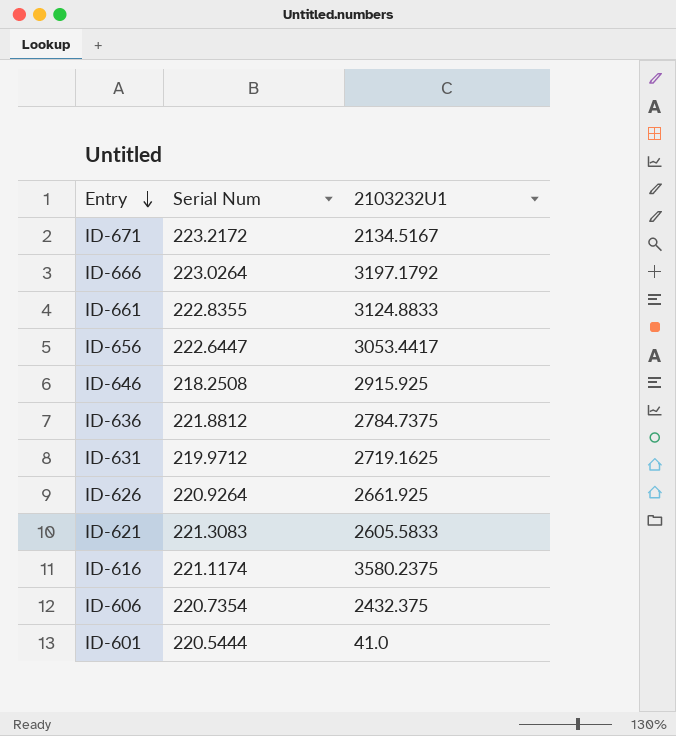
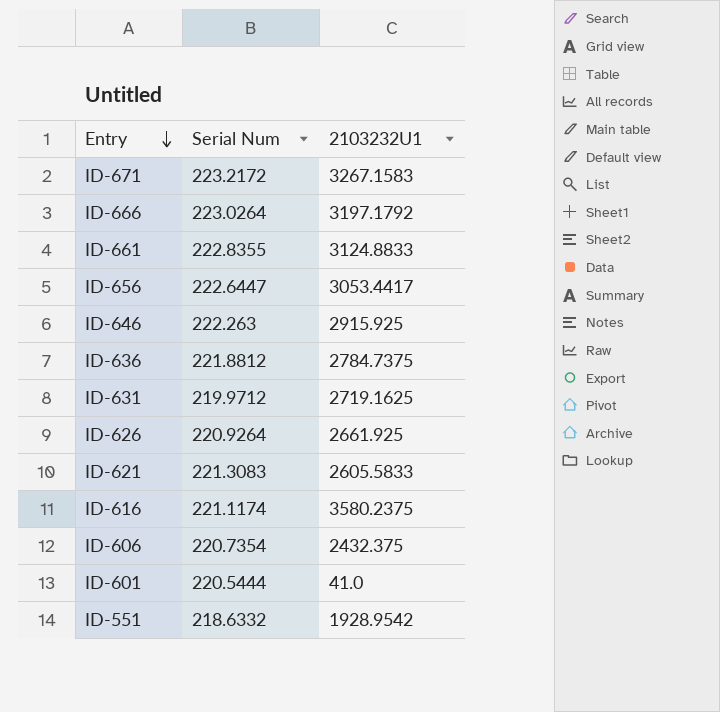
ID-671 | 2103232U1: 2134.5167 -> 3267.1583
ID-646 | Serial Num: 218.2508 -> 222.263
row ID-551: none -> 218.6332 | 1928.9542

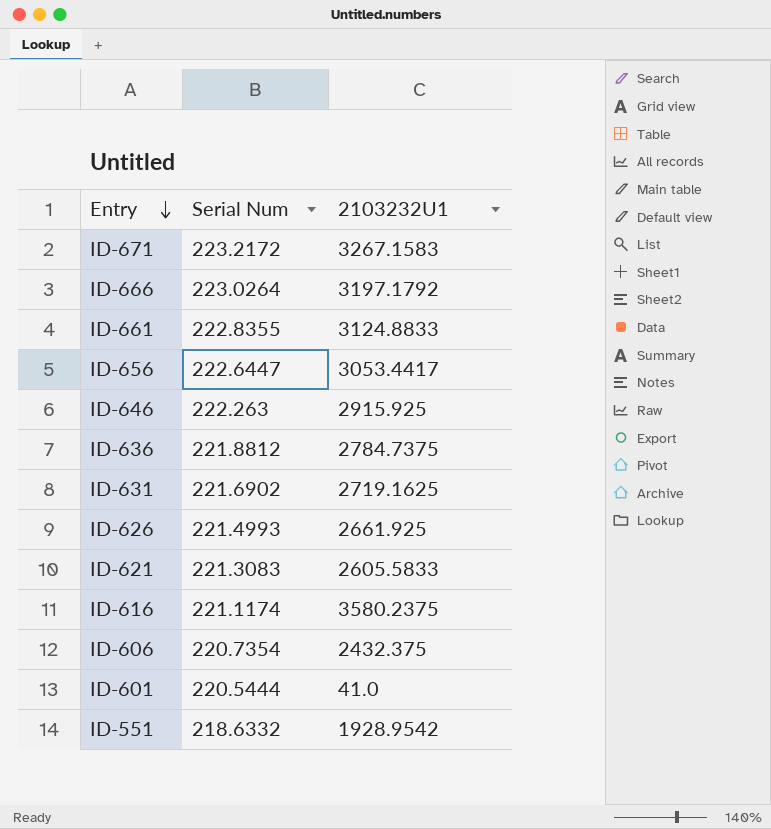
ID-631 | Serial Num: 219.9712 -> 221.6902
ID-626 | Serial Num: 220.9264 -> 221.4993

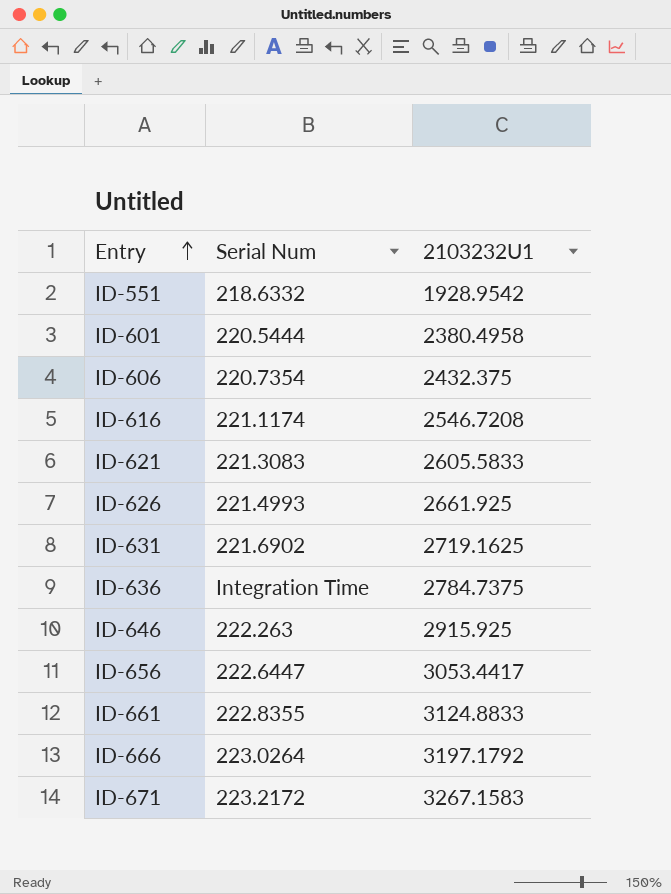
row order: Entry descending -> Entry ascending
ID-601 | 2103232U1: 41.0 -> 2380.4958
ID-616 | 2103232U1: 3580.2375 -> 2546.7208
ID-636 | Serial Num: 221.8812 -> Integration Time

